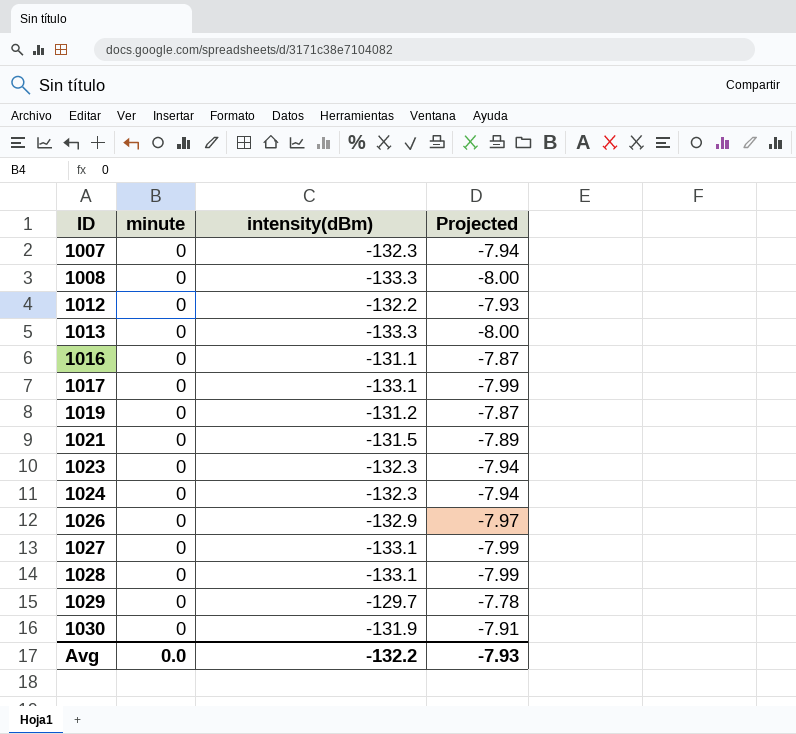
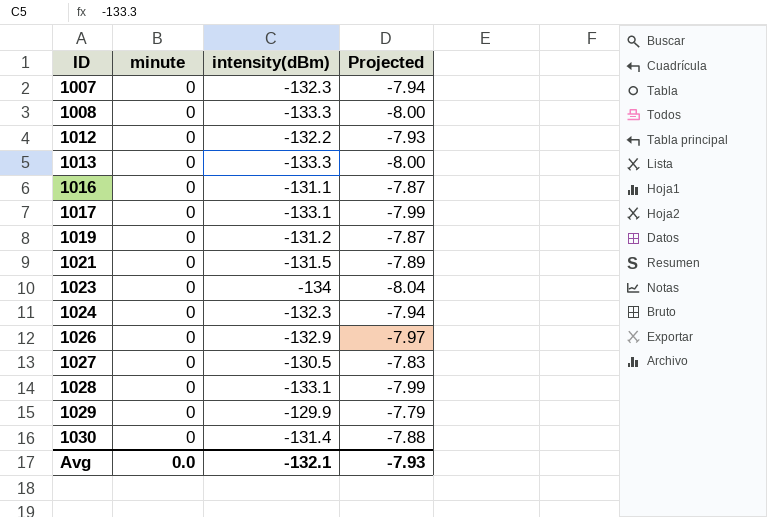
1023 | intensity(dBm): -132.3 -> -134
1023 | Projected: -7.94 -> -8.04
1027 | intensity(dBm): -133.1 -> -130.5
1027 | Projected: -7.99 -> -7.83
1029 | intensity(dBm): -129.7 -> -129.9
1029 | Projected: -7.78 -> -7.79
1030 | intensity(dBm): -131.9 -> -131.4
1030 | Projected: -7.91 -> -7.88
Avg | intensity(dBm): -132.2 -> -132.1

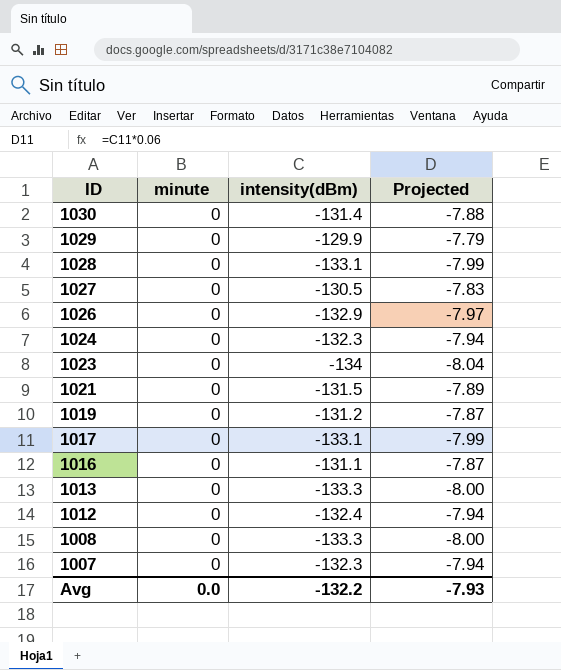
row order: ID ascending -> ID descending
1012 | intensity(dBm): -132.2 -> -132.4
1012 | Projected: -7.93 -> -7.94
Avg | intensity(dBm): -132.1 -> -132.2

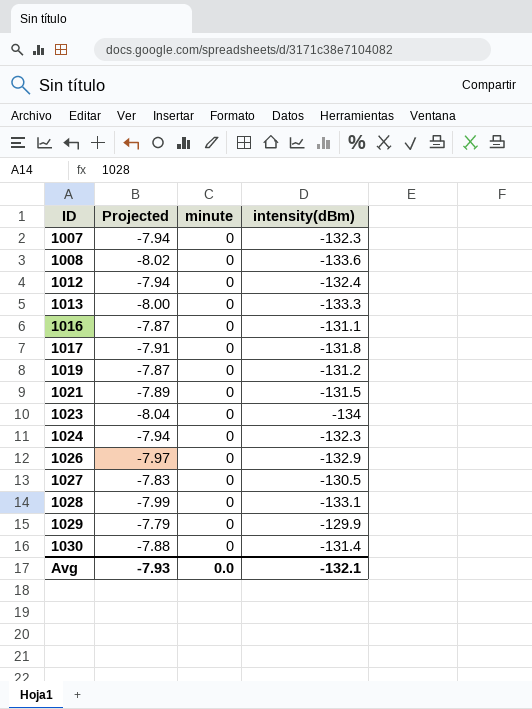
row order: ID descending -> ID ascending
column Projected | position: 4 -> 2
1008 | Projected: -8.00 -> -8.02
1008 | intensity(dBm): -133.3 -> -133.6
1017 | Projected: -7.99 -> -7.91
1017 | intensity(dBm): -133.1 -> -131.8
Avg | intensity(dBm): -132.2 -> -132.1

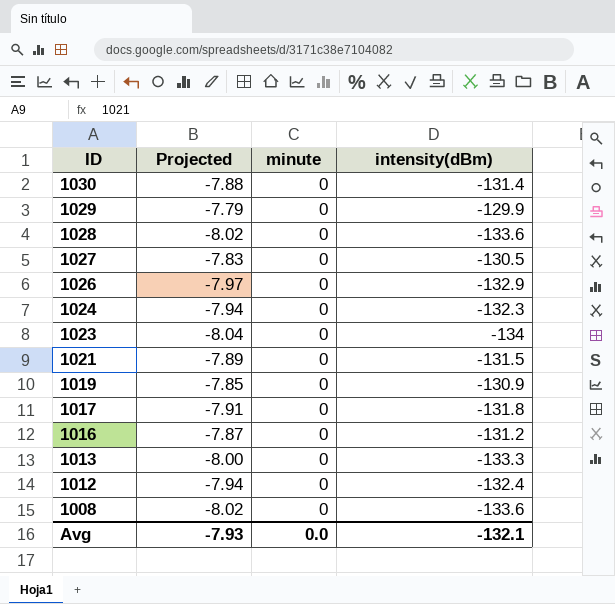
row order: ID ascending -> ID descending
row 1007: -7.94 | 0 | -132.3 -> none
1028 | Projected: -7.99 -> -8.02
1028 | intensity(dBm): -133.1 -> -133.6
1019 | Projected: -7.87 -> -7.85
1019 | intensity(dBm): -131.2 -> -130.9
1016 | intensity(dBm): -131.1 -> -131.2

